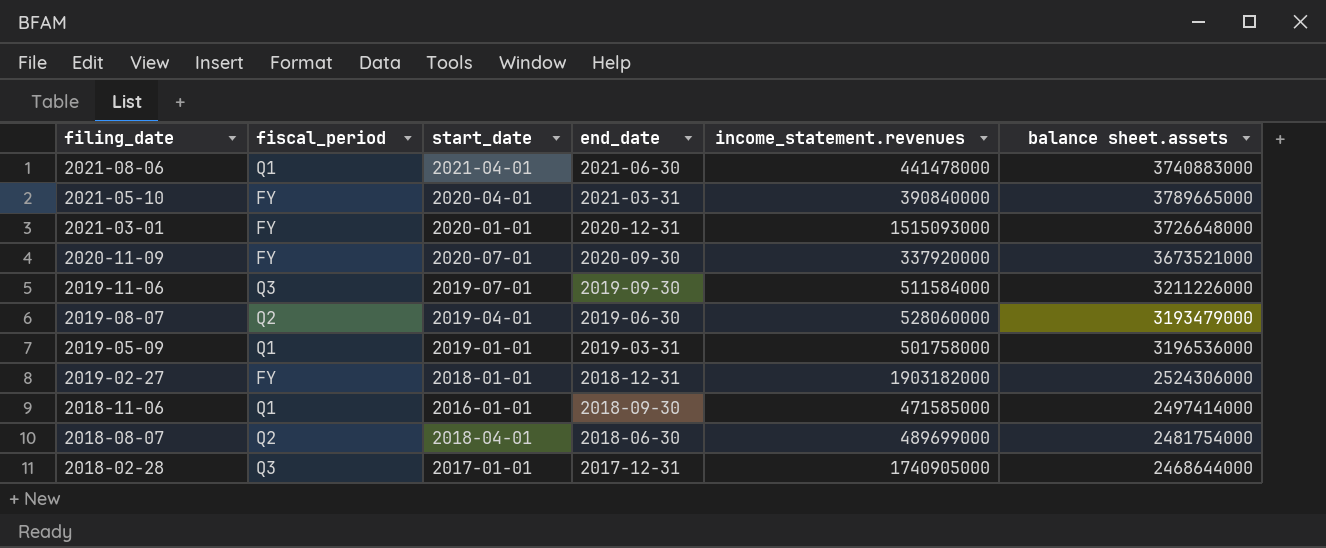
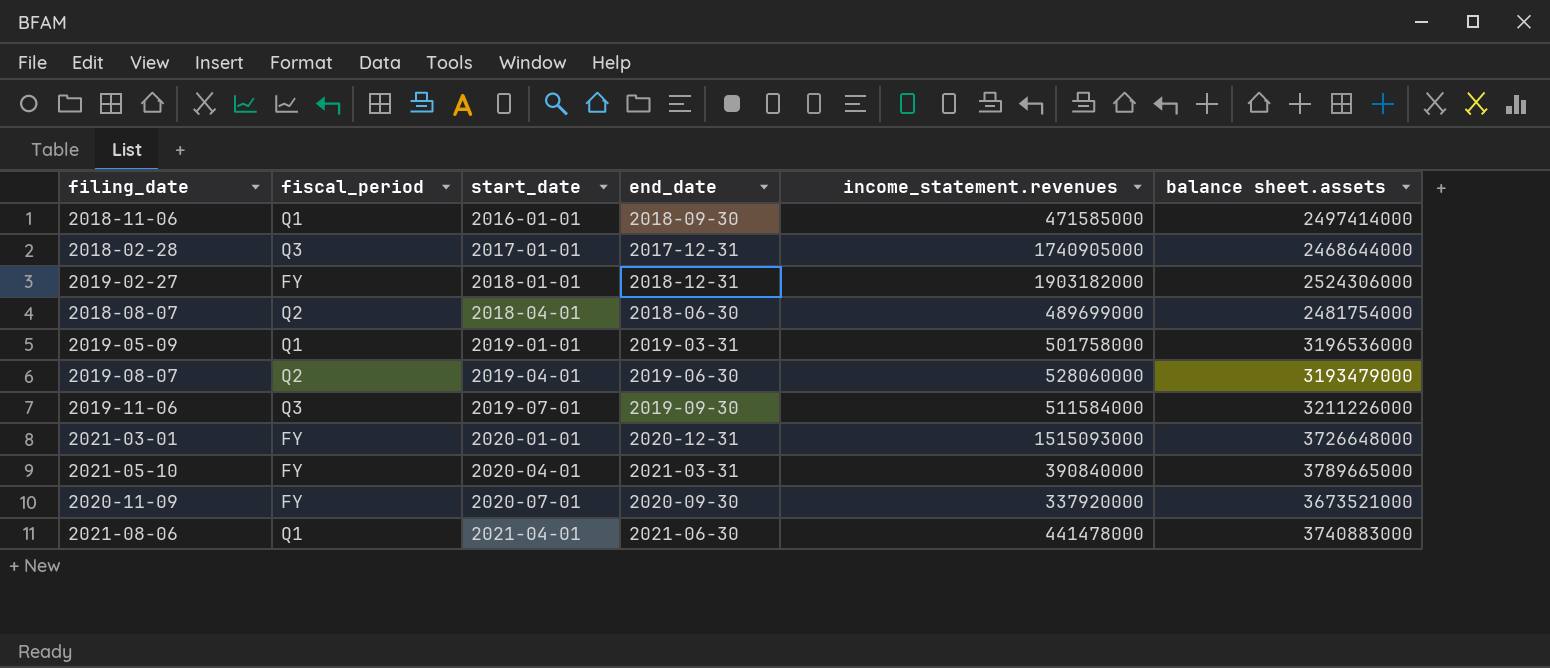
row order: filing_date descending -> start_date ascending

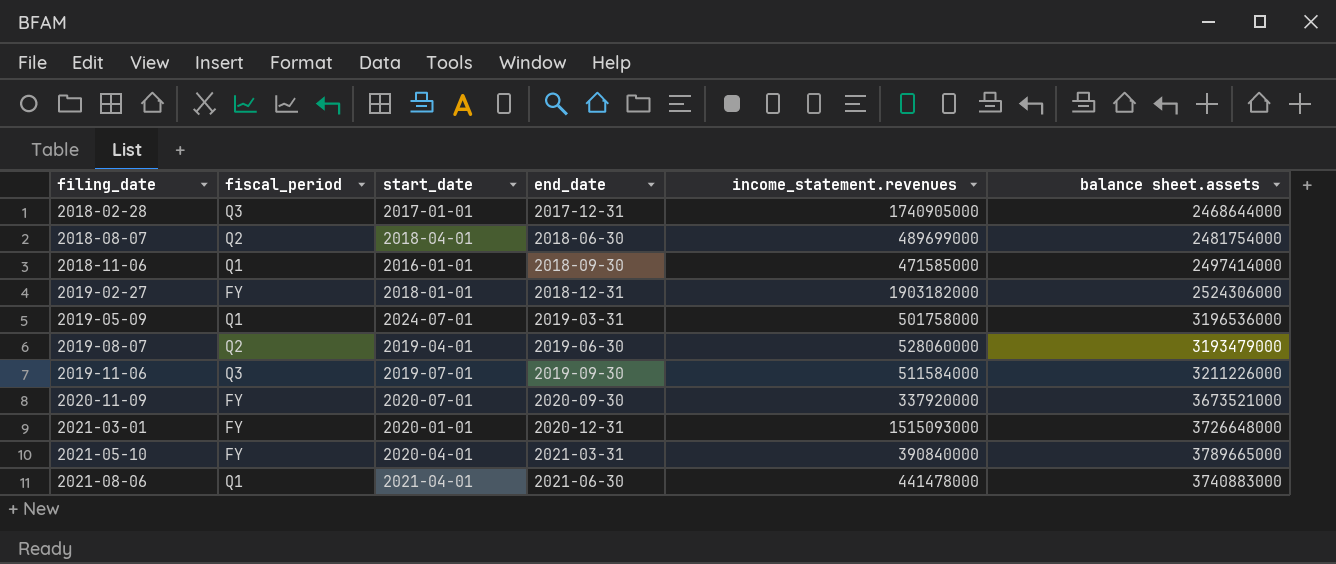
row order: start_date ascending -> filing_date ascending
2019-05-09 | start_date: 2019-01-01 -> 2024-07-01

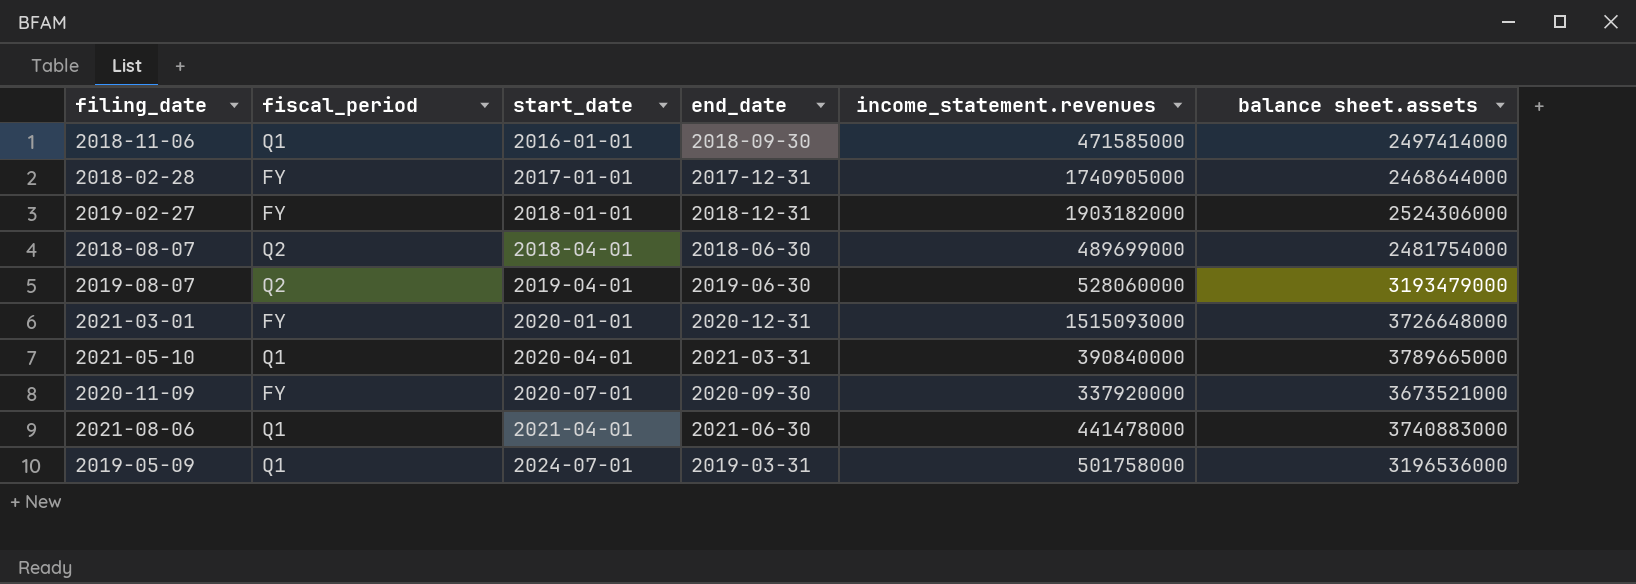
row order: filing_date ascending -> start_date ascending
row 2019-11-06: Q3 | 2019-07-01 | 2019-09-30 | 511584000 | 3211226000 -> none
2018-02-28 | fiscal_period: Q3 -> FY
2021-05-10 | fiscal_period: FY -> Q1

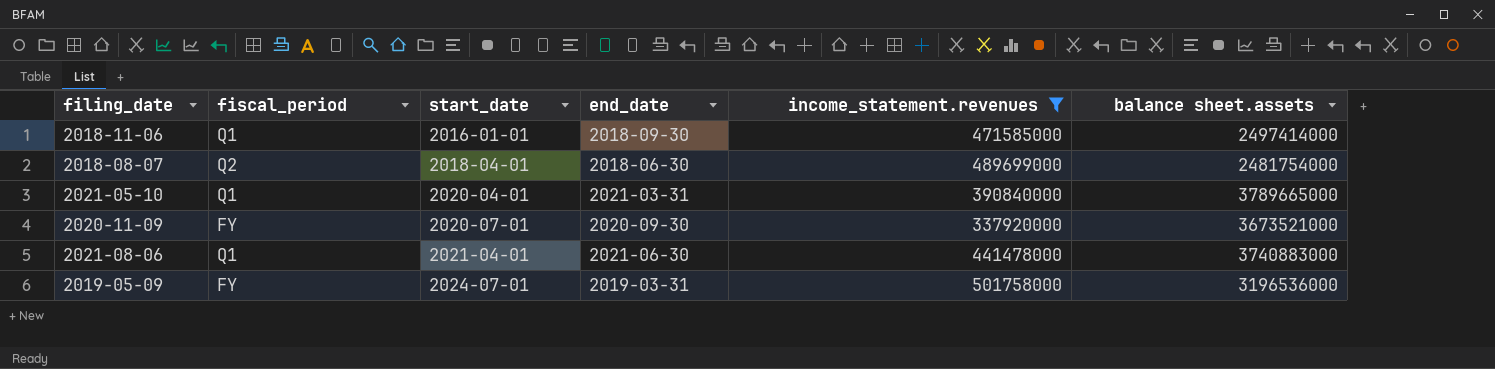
filter: none -> income_statement.revenues <= 501758000
2019-05-09 | fiscal_period: Q1 -> FY

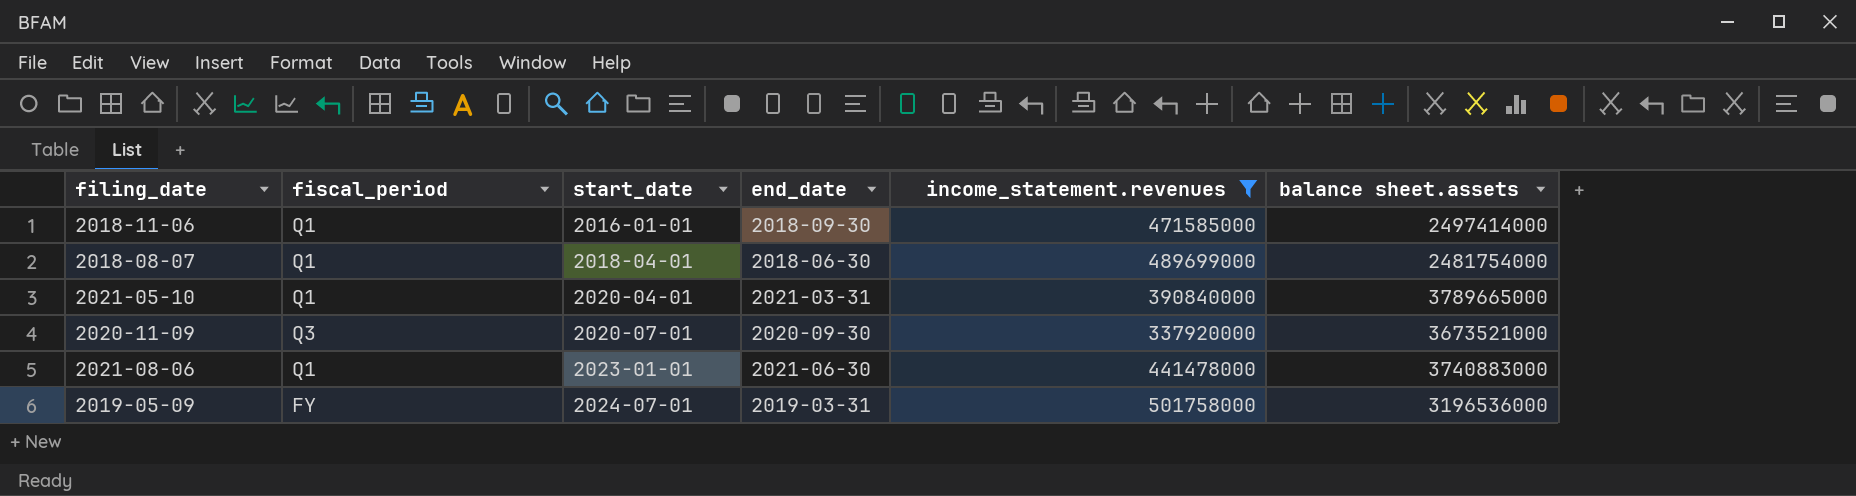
2018-08-07 | fiscal_period: Q2 -> Q1
2020-11-09 | fiscal_period: FY -> Q3
2021-08-06 | start_date: 2021-04-01 -> 2023-01-01

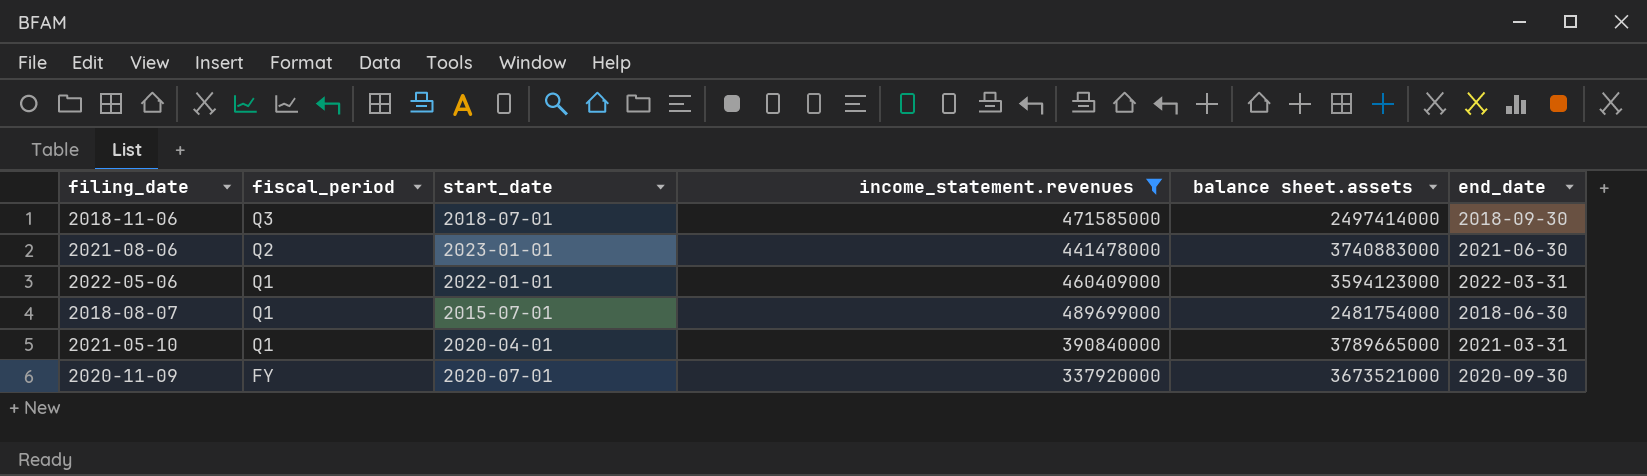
row order: start_date ascending -> fiscal_period descending
column end_date | position: 4 -> 6
row 2019-05-09: FY | 2024-07-01 | 2019-03-31 | 501758000 | 3196536000 -> none
2018-11-06 | fiscal_period: Q1 -> Q3
2018-11-06 | start_date: 2016-01-01 -> 2018-07-01
2021-08-06 | fiscal_period: Q1 -> Q2
row 2022-05-06: none -> Q1 | 2022-01-01 | 460409000 | 3594123000 | 2022-03-31
2018-08-07 | start_date: 2018-04-01 -> 2015-07-01
2020-11-09 | fiscal_period: Q3 -> FY

